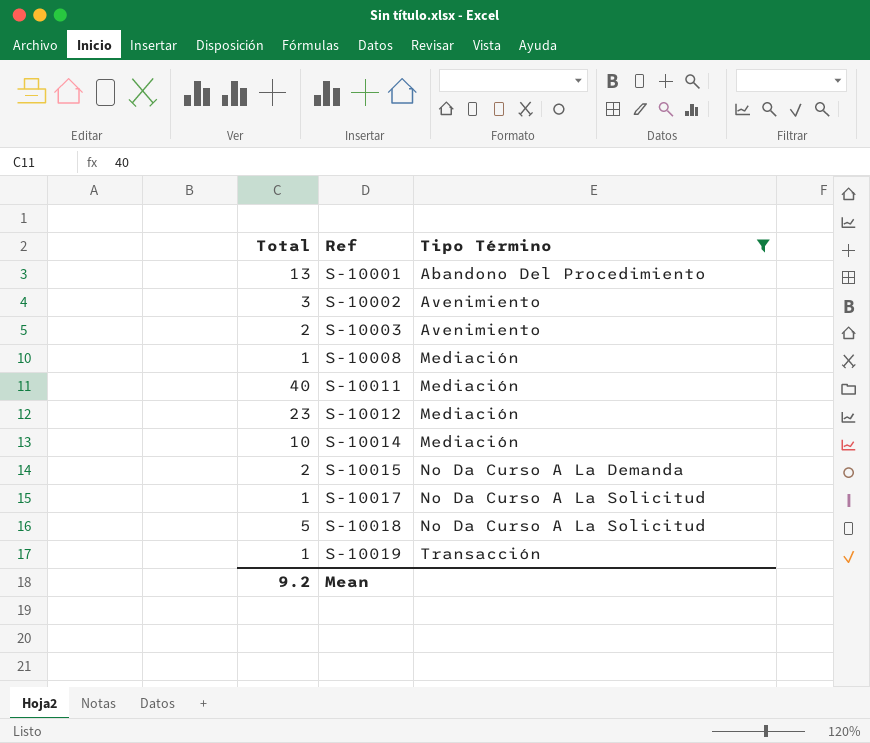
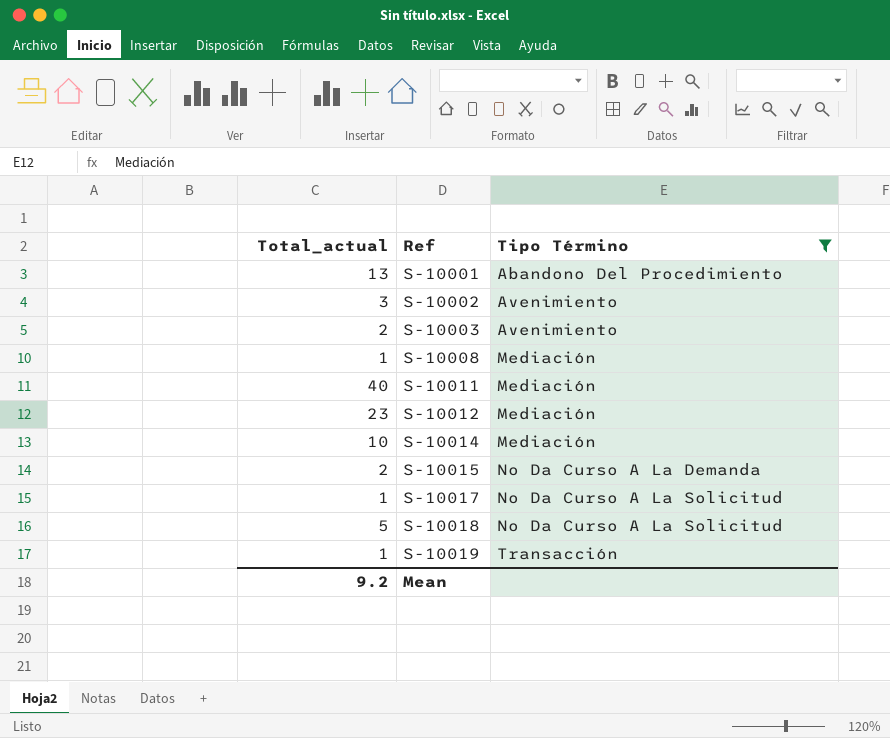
column name: Total -> Total_actual

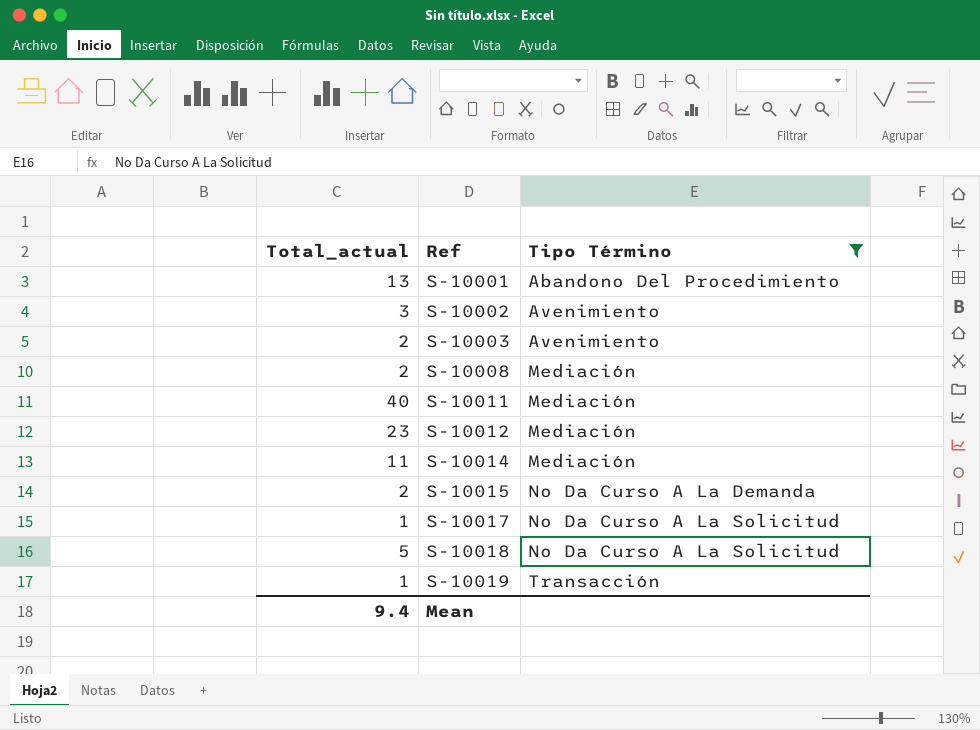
S-10008 | Total_actual: 1 -> 2
S-10014 | Total_actual: 10 -> 11
Mean | Total_actual: 9.2 -> 9.4

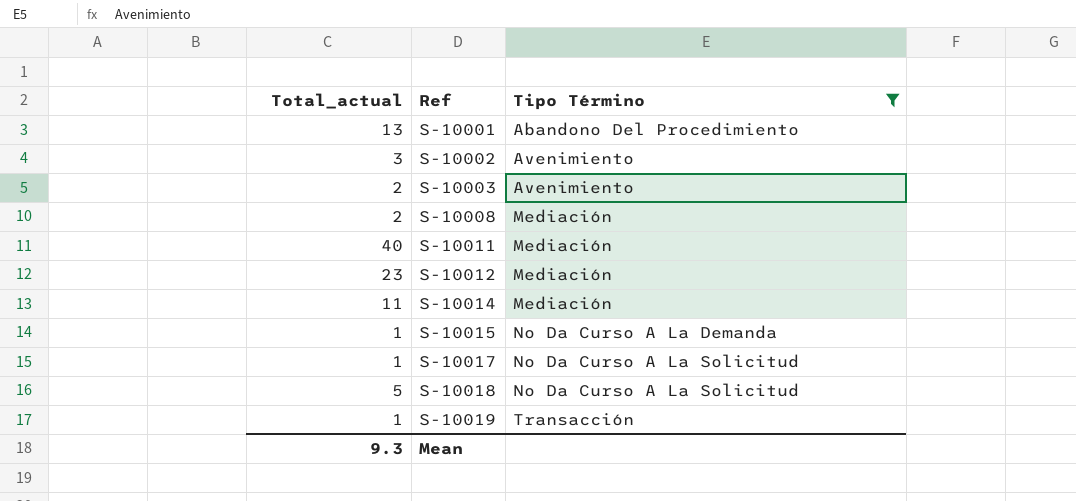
S-10015 | Total_actual: 2 -> 1
Mean | Total_actual: 9.4 -> 9.3

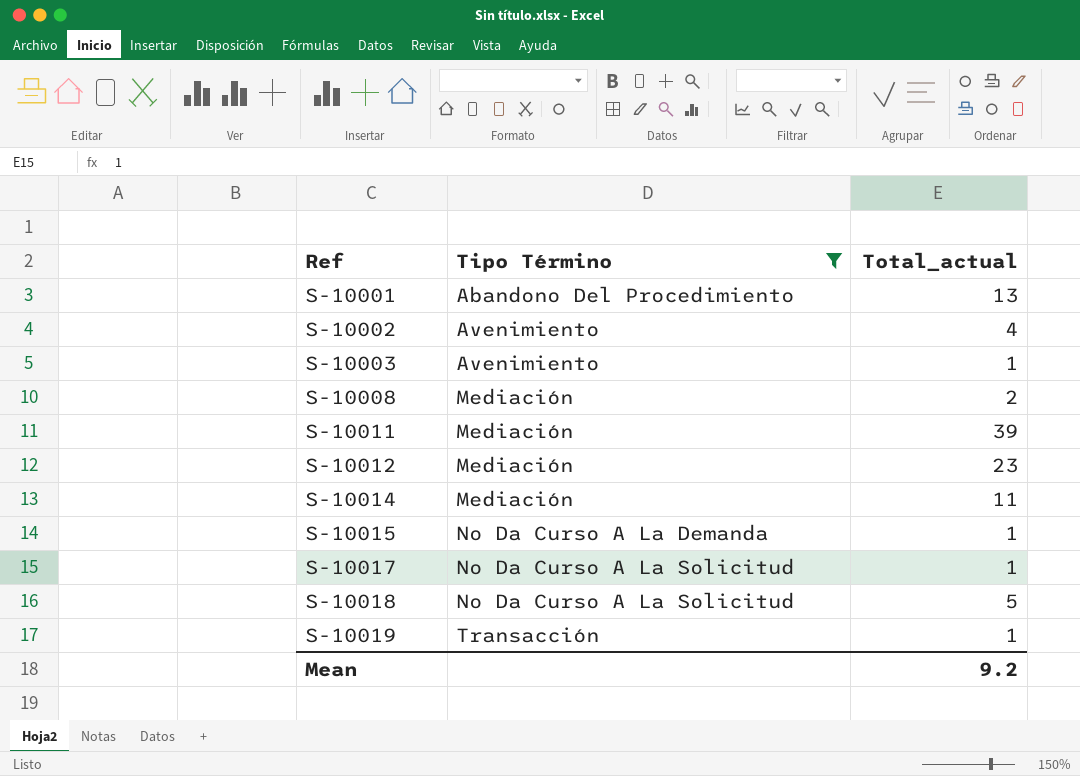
column Total_actual | position: 1 -> 3
S-10002 | Total_actual: 3 -> 4
S-10003 | Total_actual: 2 -> 1
S-10011 | Total_actual: 40 -> 39
Mean | Total_actual: 9.3 -> 9.2

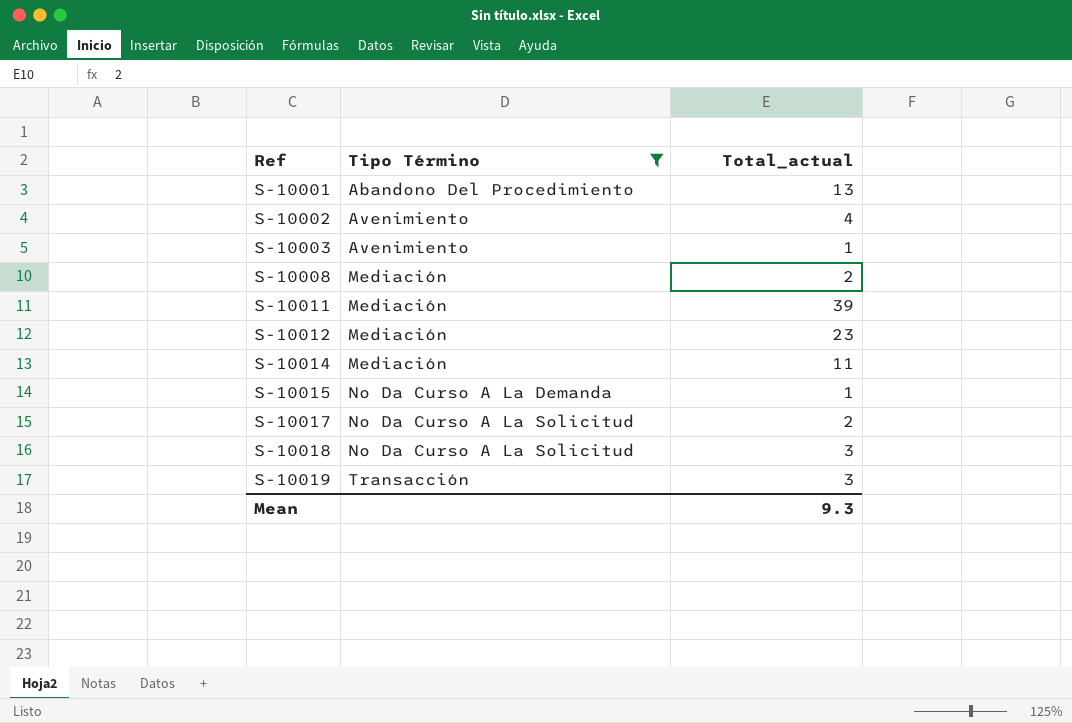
S-10017 | Total_actual: 1 -> 2
S-10018 | Total_actual: 5 -> 3
S-10019 | Total_actual: 1 -> 3
Mean | Total_actual: 9.2 -> 9.3

